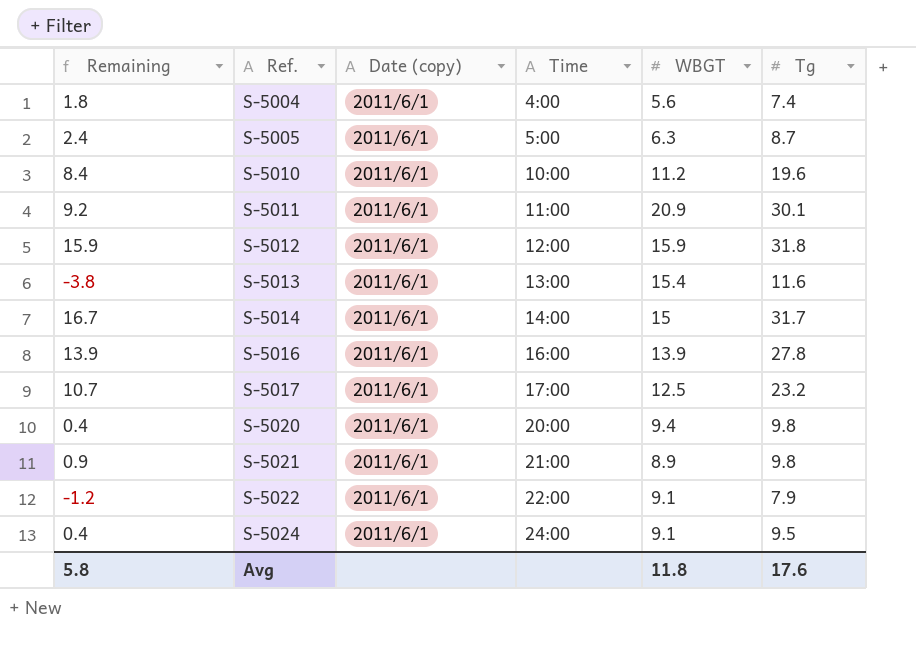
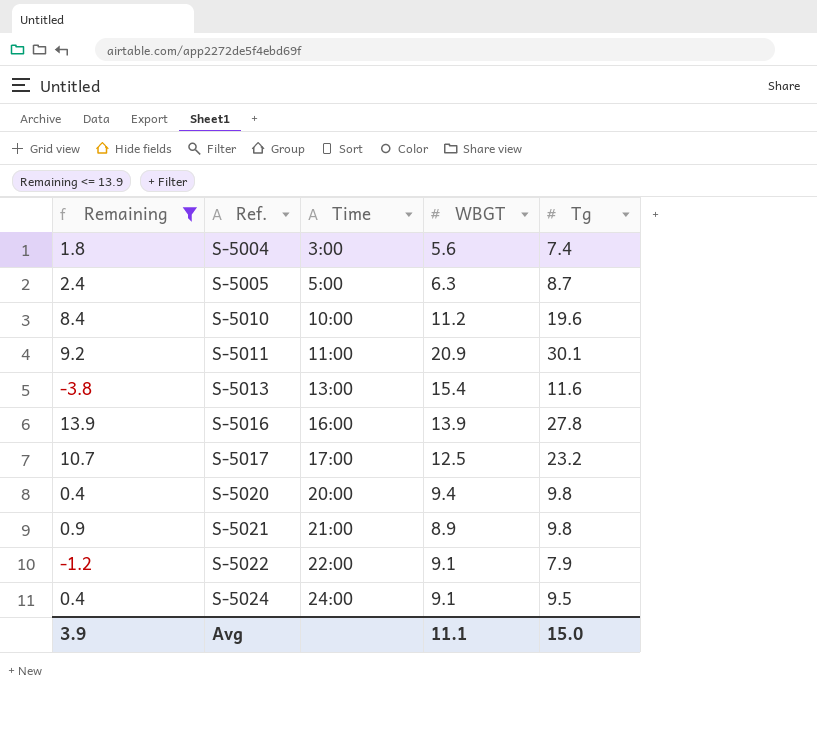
filter: none -> Remaining <= 13.9
column Date (copy) | position: 3 -> none
S-5004 | Time: 4:00 -> 3:00
Avg | Remaining: 5.8 -> 3.9
Avg | WBGT: 11.8 -> 11.1
Avg | Tg: 17.6 -> 15.0

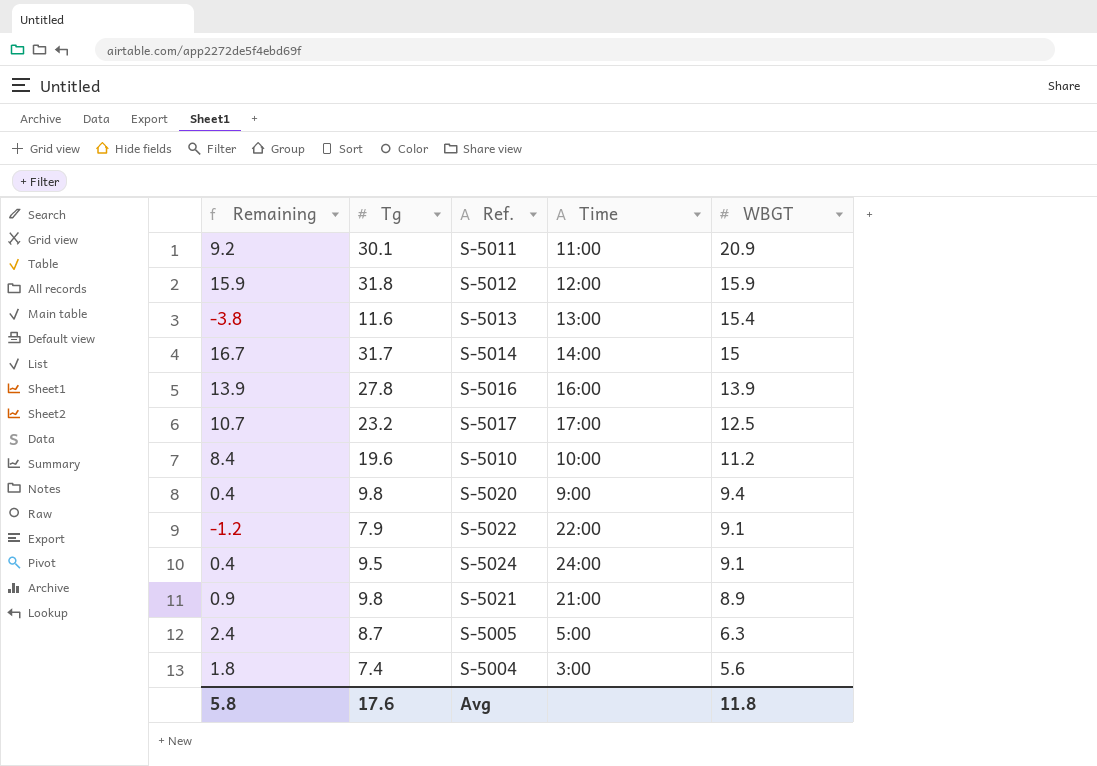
filter: Remaining <= 13.9 -> none
row order: Ref. ascending -> WBGT descending
column Tg | position: 5 -> 2
S-5020 | Time: 20:00 -> 9:00
Avg | Remaining: 3.9 -> 5.8
Avg | Tg: 15.0 -> 17.6
Avg | WBGT: 11.1 -> 11.8

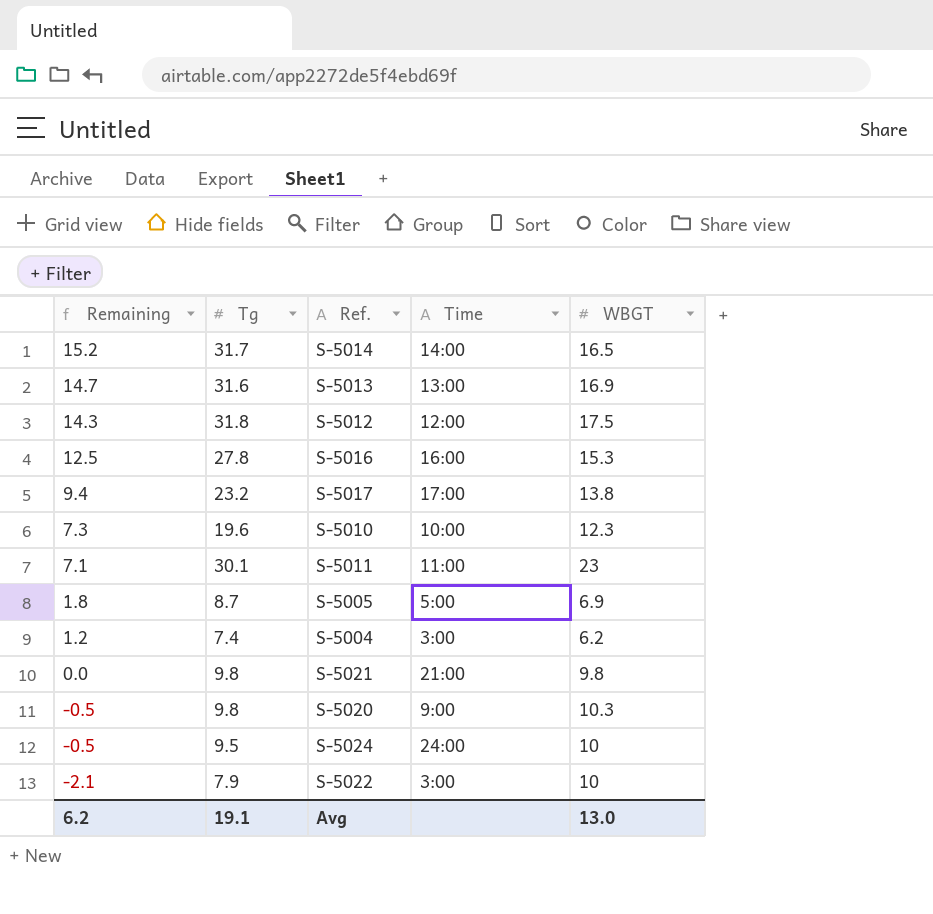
row order: WBGT descending -> Remaining descending
S-5014 | Remaining: 16.7 -> 15.2
S-5014 | WBGT: 15 -> 16.5
S-5013 | Remaining: -3.8 -> 14.7
S-5013 | Tg: 11.6 -> 31.6
S-5013 | WBGT: 15.4 -> 16.9
S-5012 | Remaining: 15.9 -> 14.3
S-5012 | WBGT: 15.9 -> 17.5
S-5016 | Remaining: 13.9 -> 12.5
S-5016 | WBGT: 13.9 -> 15.3
S-5017 | Remaining: 10.7 -> 9.4
S-5017 | WBGT: 12.5 -> 13.8
S-5010 | Remaining: 8.4 -> 7.3
S-5010 | WBGT: 11.2 -> 12.3
S-5011 | Remaining: 9.2 -> 7.1
S-5011 | WBGT: 20.9 -> 23
S-5005 | Remaining: 2.4 -> 1.8
S-5005 | WBGT: 6.3 -> 6.9
S-5004 | Remaining: 1.8 -> 1.2
S-5004 | WBGT: 5.6 -> 6.2
S-5021 | Remaining: 0.9 -> 0.0
S-5021 | WBGT: 8.9 -> 9.8
S-5020 | Remaining: 0.4 -> -0.5
S-5020 | WBGT: 9.4 -> 10.3
S-5024 | Remaining: 0.4 -> -0.5
S-5024 | WBGT: 9.1 -> 10
S-5022 | Remaining: -1.2 -> -2.1
S-5022 | Time: 22:00 -> 3:00
S-5022 | WBGT: 9.1 -> 10
Avg | Remaining: 5.8 -> 6.2
Avg | Tg: 17.6 -> 19.1
Avg | WBGT: 11.8 -> 13.0

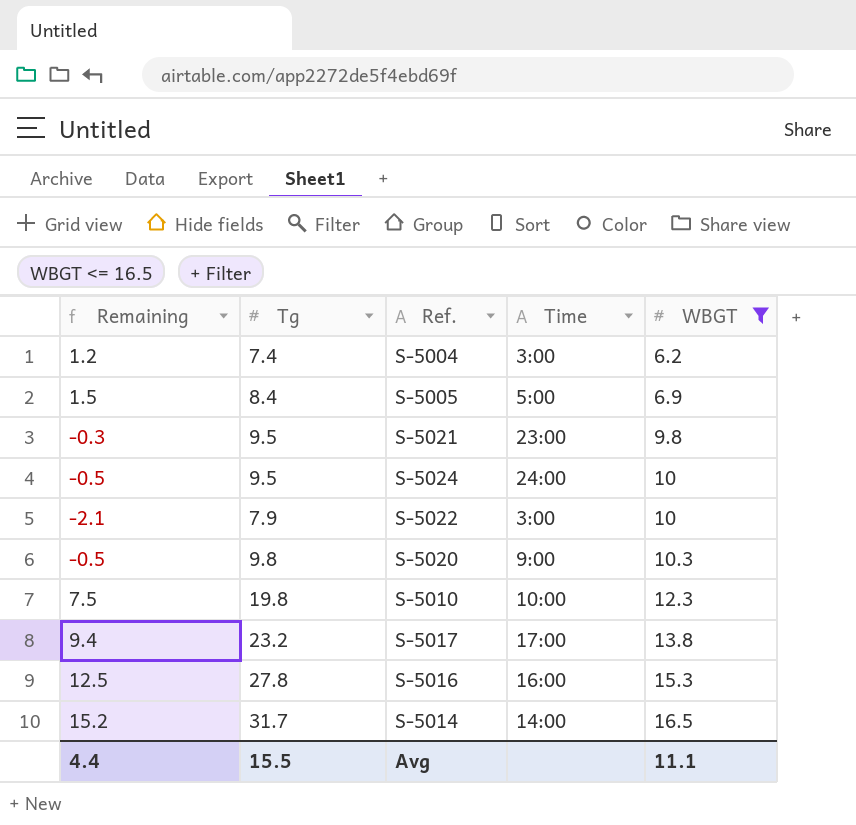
filter: none -> WBGT <= 16.5
row order: Remaining descending -> WBGT ascending
S-5005 | Remaining: 1.8 -> 1.5
S-5005 | Tg: 8.7 -> 8.4
S-5021 | Remaining: 0.0 -> -0.3
S-5021 | Tg: 9.8 -> 9.5
S-5021 | Time: 21:00 -> 23:00
S-5010 | Remaining: 7.3 -> 7.5
S-5010 | Tg: 19.6 -> 19.8
Avg | Remaining: 6.2 -> 4.4
Avg | Tg: 19.1 -> 15.5
Avg | WBGT: 13.0 -> 11.1

